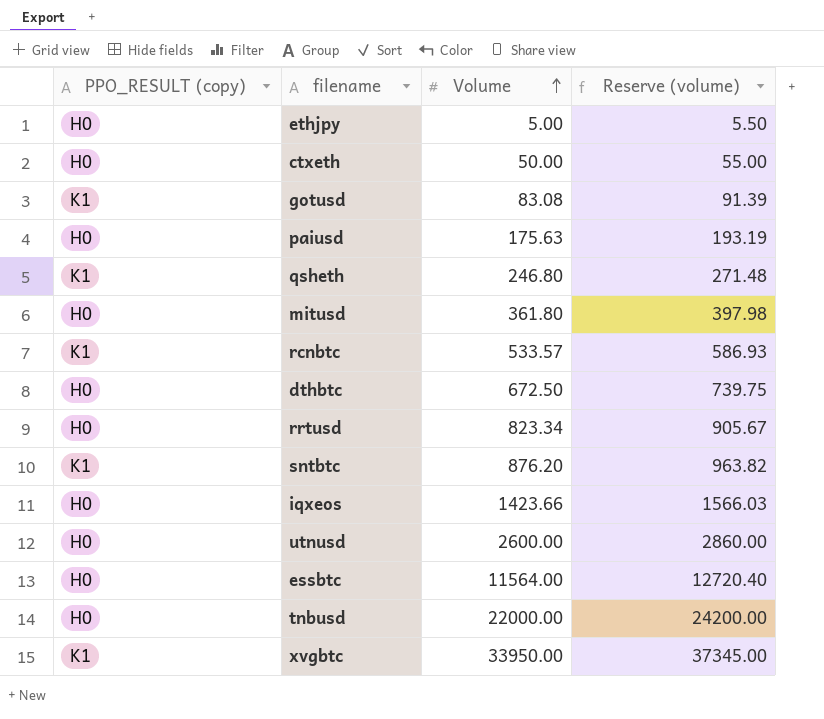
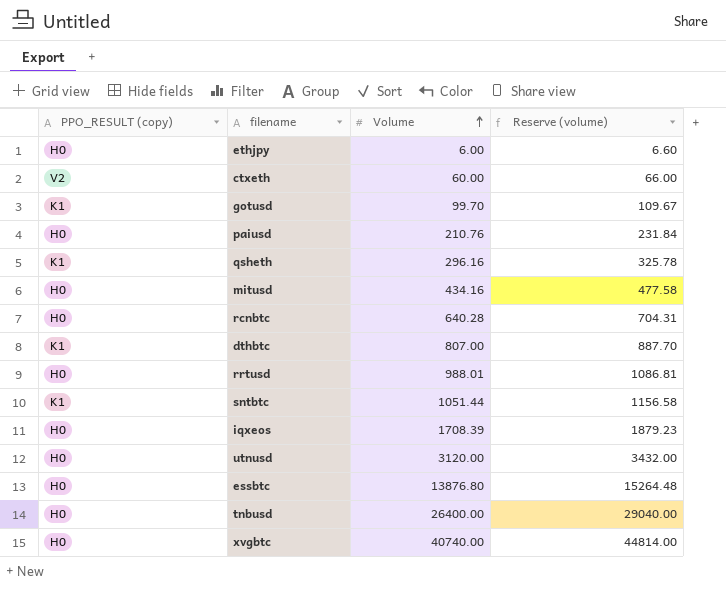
ethjpy | Volume: 5.00 -> 6.00
ethjpy | Reserve (volume): 5.50 -> 6.60
ctxeth | PPO_RESULT (copy): H0 -> V2
ctxeth | Volume: 50.00 -> 60.00
ctxeth | Reserve (volume): 55.00 -> 66.00
gotusd | Volume: 83.08 -> 99.70
gotusd | Reserve (volume): 91.39 -> 109.67
paiusd | Volume: 175.63 -> 210.76
paiusd | Reserve (volume): 193.19 -> 231.84
qsheth | Volume: 246.80 -> 296.16
qsheth | Reserve (volume): 271.48 -> 325.78
mitusd | Volume: 361.80 -> 434.16
mitusd | Reserve (volume): 397.98 -> 477.58
rcnbtc | PPO_RESULT (copy): K1 -> H0
rcnbtc | Volume: 533.57 -> 640.28
rcnbtc | Reserve (volume): 586.93 -> 704.31
dthbtc | PPO_RESULT (copy): H0 -> K1
dthbtc | Volume: 672.50 -> 807.00
dthbtc | Reserve (volume): 739.75 -> 887.70
rrtusd | Volume: 823.34 -> 988.01
rrtusd | Reserve (volume): 905.67 -> 1086.81
sntbtc | Volume: 876.20 -> 1051.44
sntbtc | Reserve (volume): 963.82 -> 1156.58
iqxeos | Volume: 1423.66 -> 1708.39
iqxeos | Reserve (volume): 1566.03 -> 1879.23
utnusd | Volume: 2600.00 -> 3120.00
utnusd | Reserve (volume): 2860.00 -> 3432.00
essbtc | Volume: 11564.00 -> 13876.80
essbtc | Reserve (volume): 12720.40 -> 15264.48
tnbusd | Volume: 22000.00 -> 26400.00
tnbusd | Reserve (volume): 24200.00 -> 29040.00
xvgbtc | PPO_RESULT (copy): K1 -> H0
xvgbtc | Volume: 33950.00 -> 40740.00
xvgbtc | Reserve (volume): 37345.00 -> 44814.00

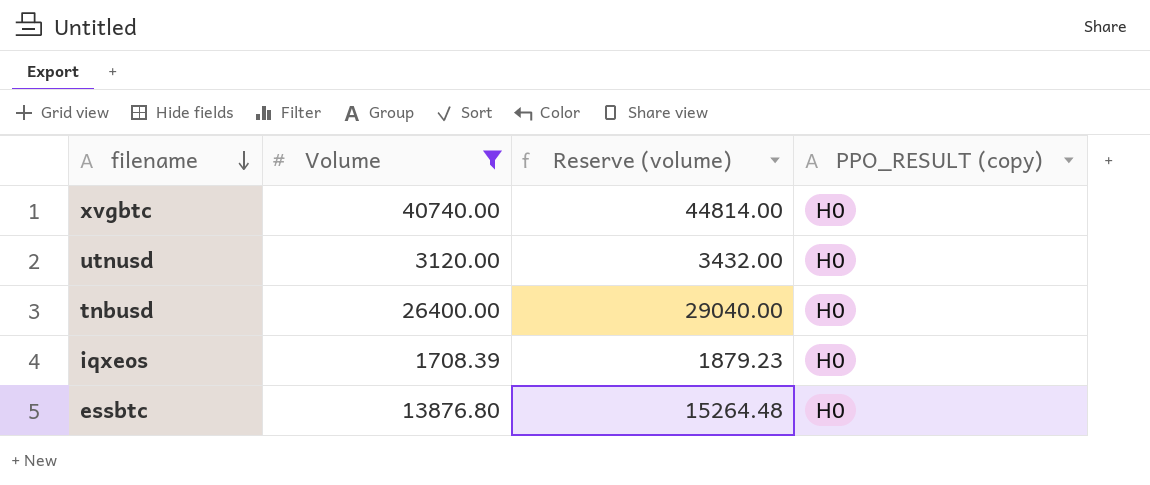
filter: none -> Volume >= 1708.39
row order: Volume ascending -> filename descending
column PPO_RESULT (copy) | position: 1 -> 4

